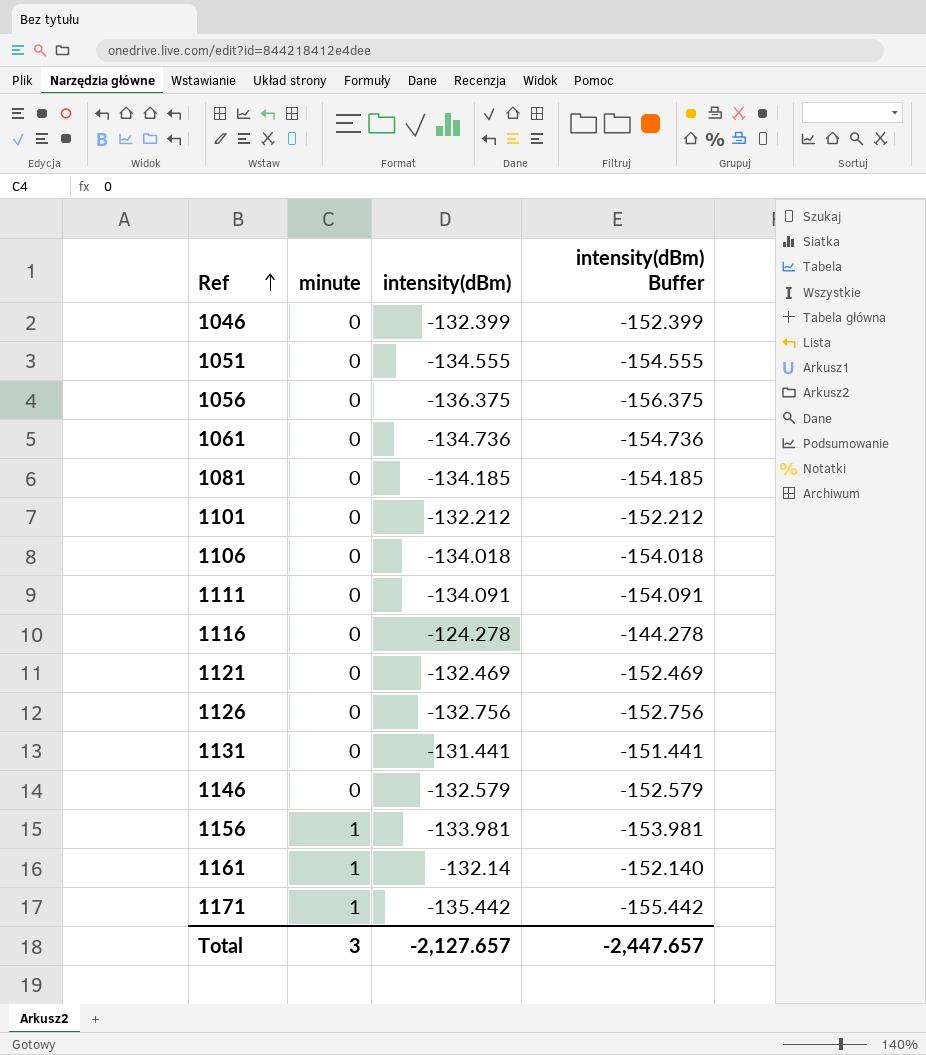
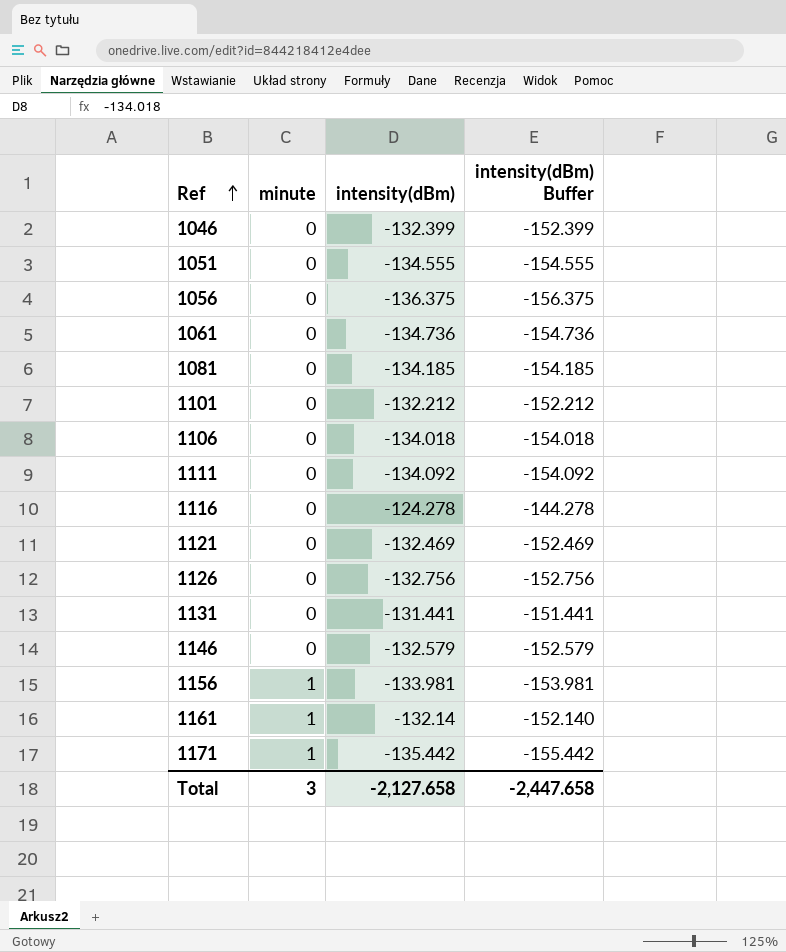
1111 | intensity(dBm): -134.091 -> -134.092
1111 | intensity(dBm) Buffer: -154.091 -> -154.092
Total | intensity(dBm): -2,127.657 -> -2,127.658
Total | intensity(dBm) Buffer: -2,447.657 -> -2,447.658

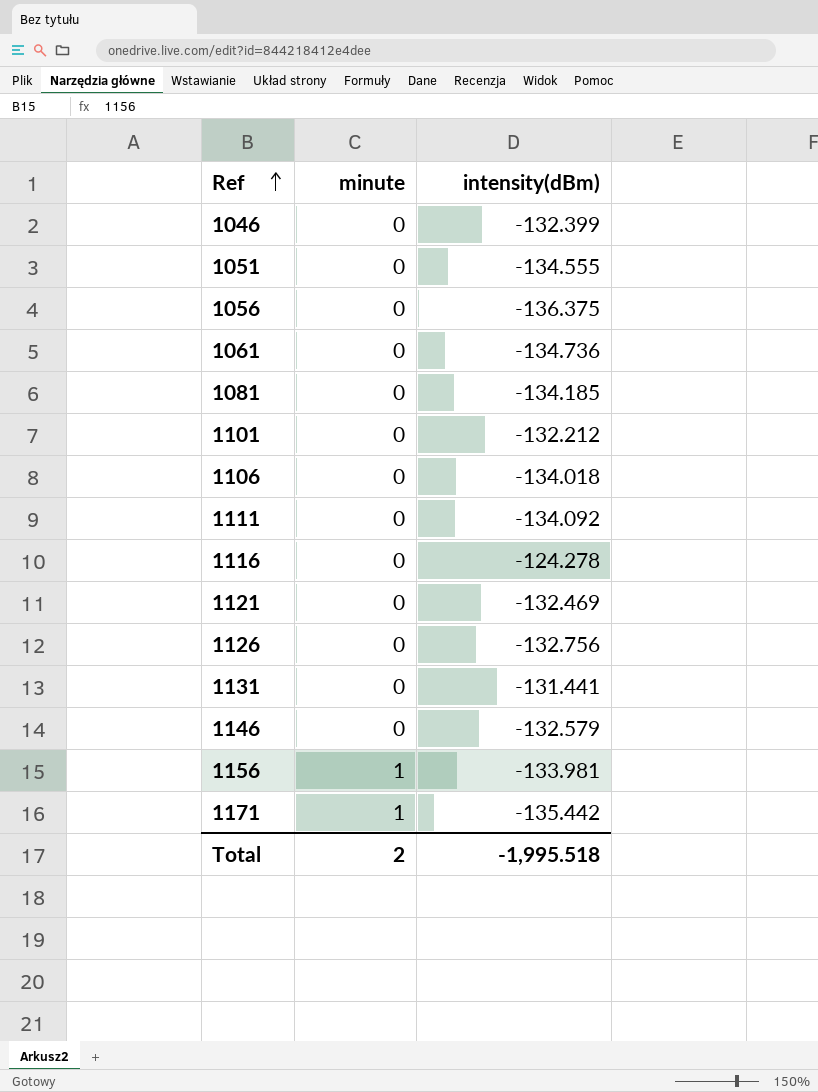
column intensity(dBm) Buffer | formula: [intensity(dBm)] - 20 -> none
row 1161: 1 | -132.14 | -152.140 -> none
Total | minute: 3 -> 2
Total | intensity(dBm): -2,127.658 -> -1,995.518

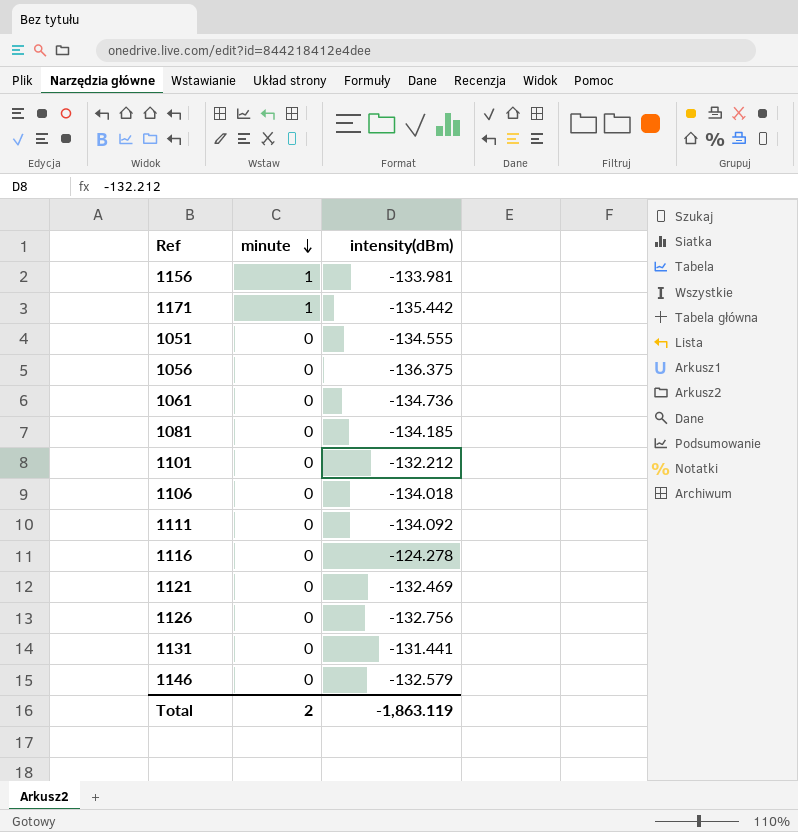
row order: Ref ascending -> minute descending
row 1046: 0 | -132.399 -> none
Total | intensity(dBm): -1,995.518 -> -1,863.119

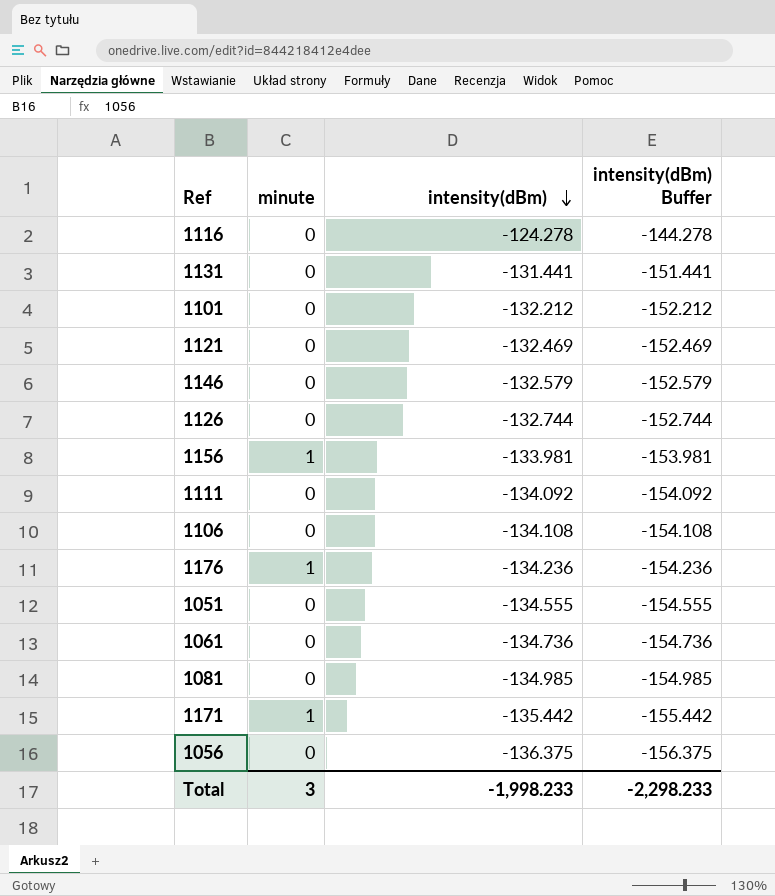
row order: minute descending -> intensity(dBm) descending
column intensity(dBm) Buffer | formula: none -> [intensity(dBm)] - 20
1126 | intensity(dBm): -132.756 -> -132.744
1106 | intensity(dBm): -134.018 -> -134.108
row 1176: none -> 1 | -134.236 | -154.236
1081 | intensity(dBm): -134.185 -> -134.985
Total | minute: 2 -> 3
Total | intensity(dBm): -1,863.119 -> -1,998.233

